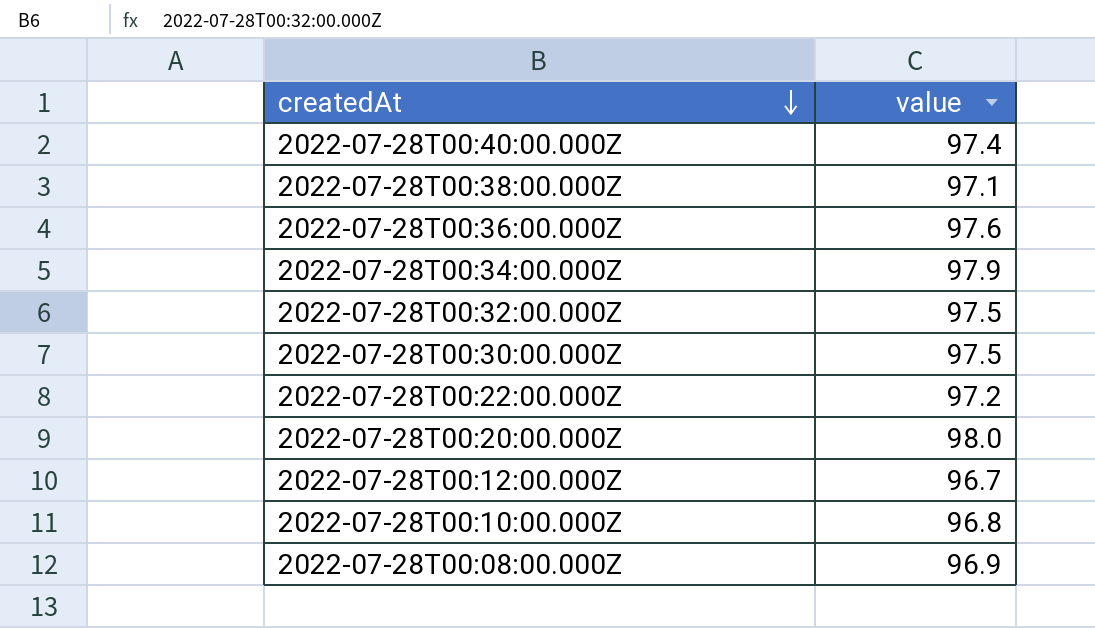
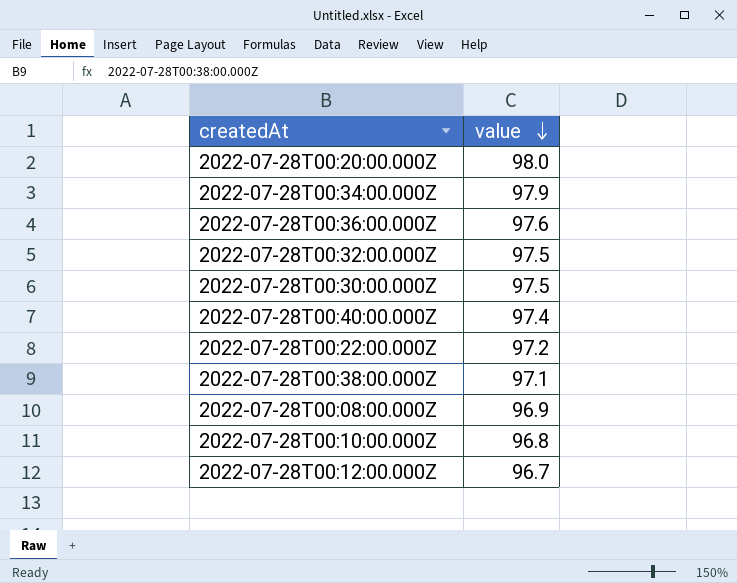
row order: createdAt descending -> value descending

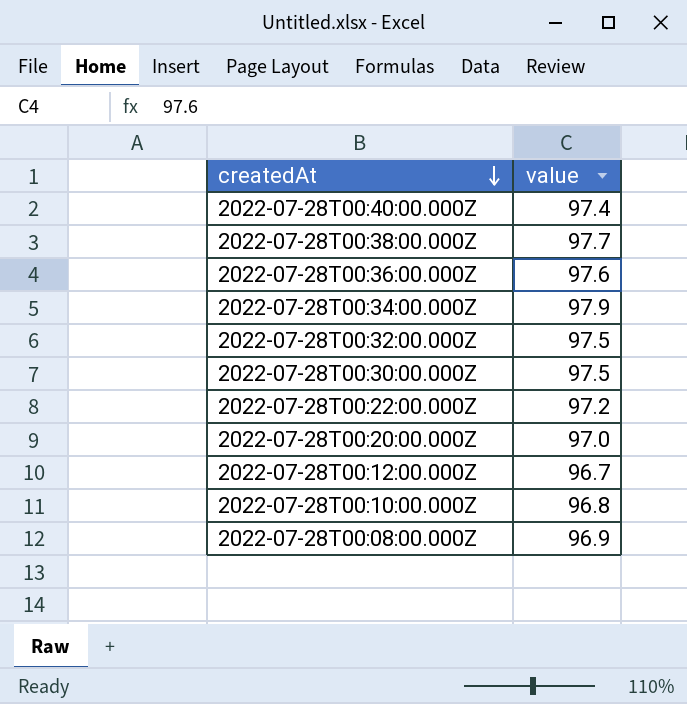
row order: value descending -> createdAt descending
2022-07-28T00:38:00.000Z | value: 97.1 -> 97.7
2022-07-28T00:20:00.000Z | value: 98.0 -> 97.0

